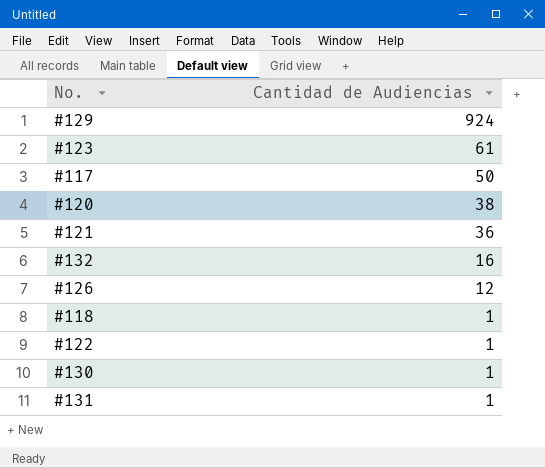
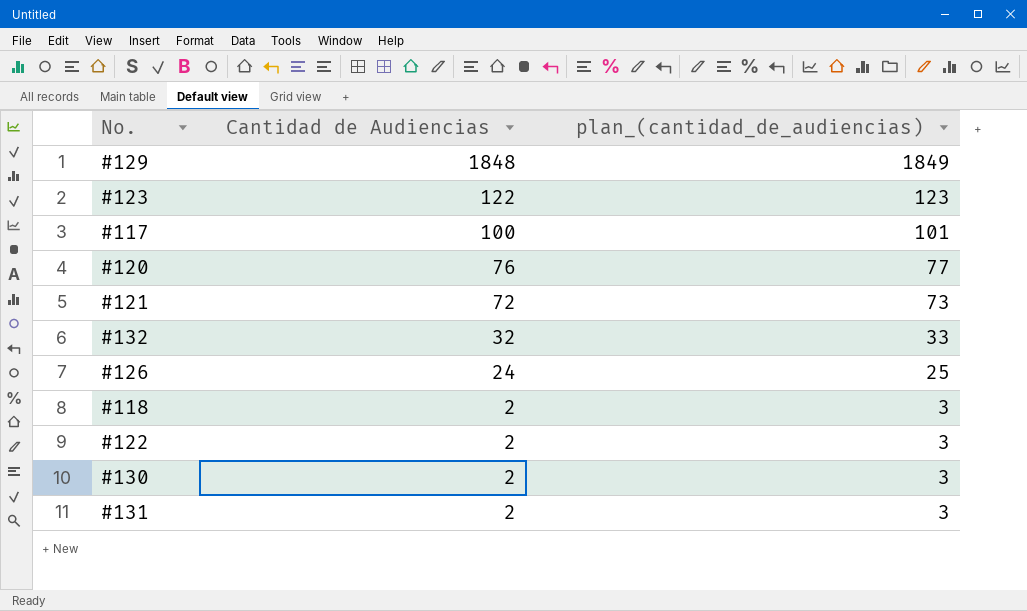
column plan_(cantidad_de_audiencias) | formula: none -> [Cantidad de Audiencias] + 1
#129 | Cantidad de Audiencias: 924 -> 1848
#123 | Cantidad de Audiencias: 61 -> 122
#117 | Cantidad de Audiencias: 50 -> 100
#120 | Cantidad de Audiencias: 38 -> 76
#121 | Cantidad de Audiencias: 36 -> 72
#132 | Cantidad de Audiencias: 16 -> 32
#126 | Cantidad de Audiencias: 12 -> 24
#118 | Cantidad de Audiencias: 1 -> 2
#122 | Cantidad de Audiencias: 1 -> 2
#130 | Cantidad de Audiencias: 1 -> 2
#131 | Cantidad de Audiencias: 1 -> 2

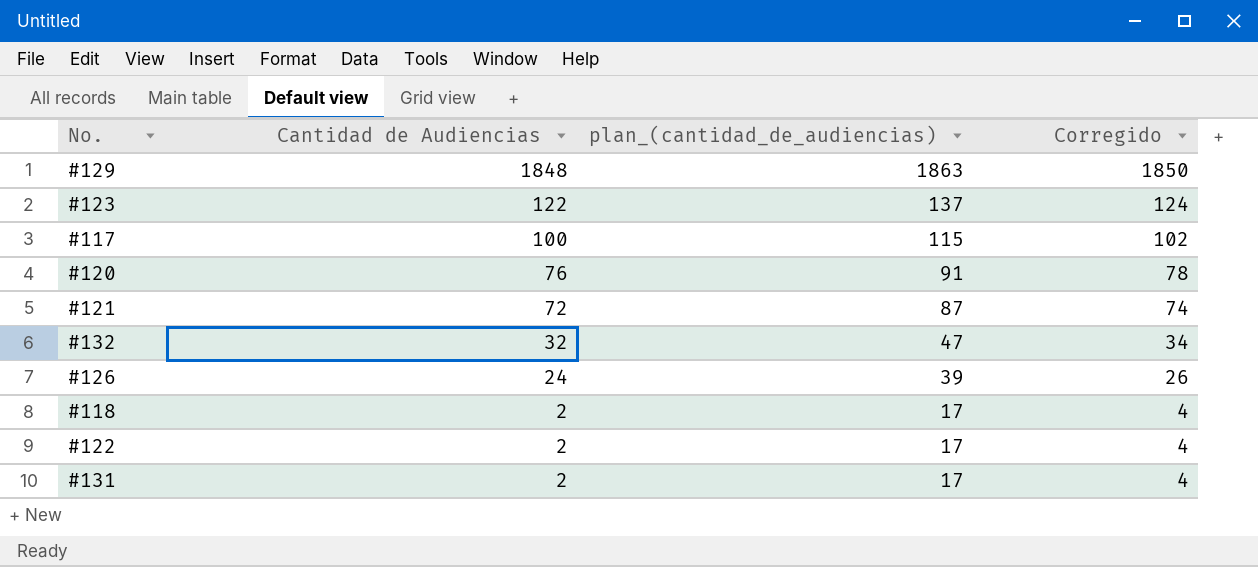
column plan_(cantidad_de_audiencias) | formula: [Cantidad de Audiencias] + 1 -> [Cantidad de Audiencias] + 15
column Corregido | formula: none -> [Cantidad de Audiencias] + 2
row #130: 2 | 3 -> none

